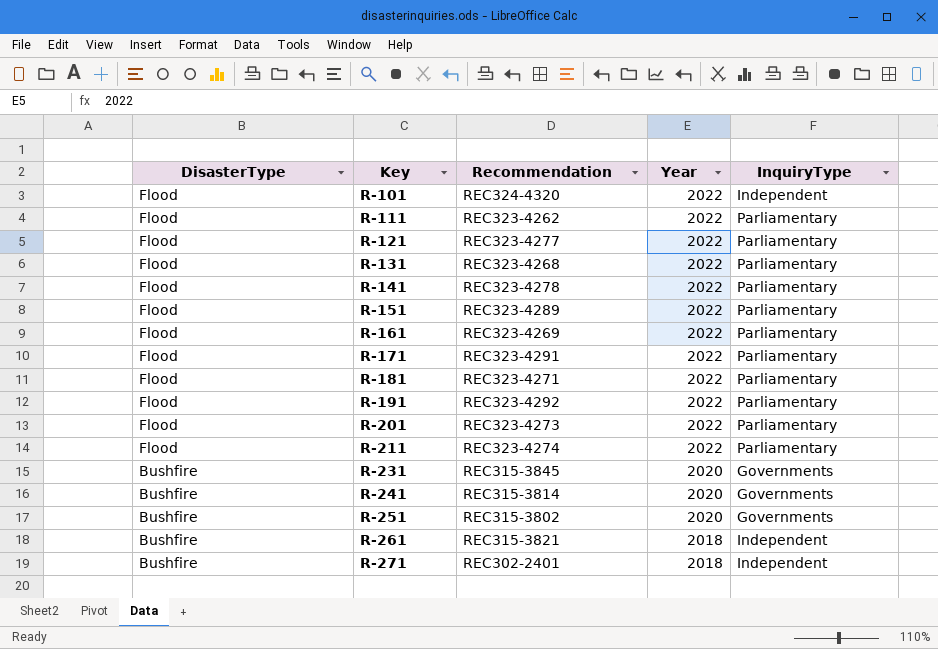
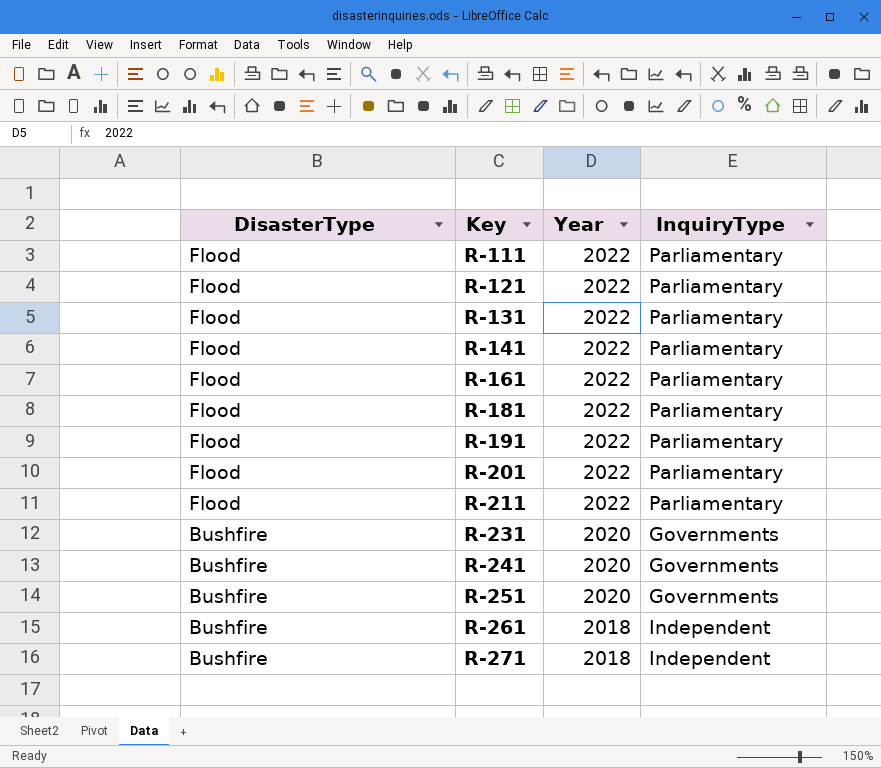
column Recommendation | position: 3 -> none
row R-101: Flood | REC324-4320 | 2022 | Independent -> none
row R-151: Flood | REC323-4289 | 2022 | Parliamentary -> none
row R-171: Flood | REC323-4291 | 2022 | Parliamentary -> none

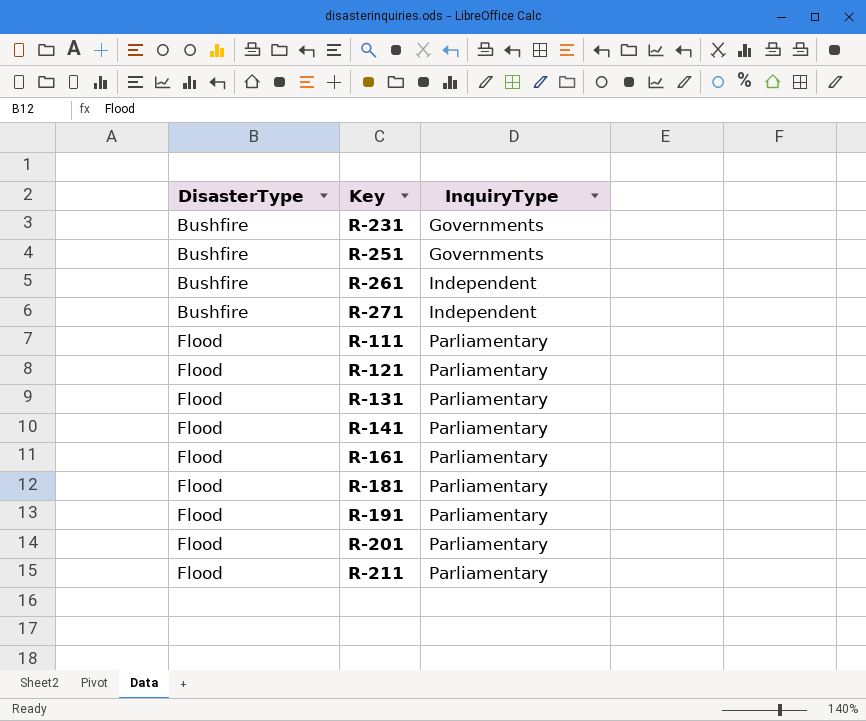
row order: DisasterType descending -> DisasterType ascending
column Year | position: 3 -> none
row R-241: Bushfire | 2020 | Governments -> none

